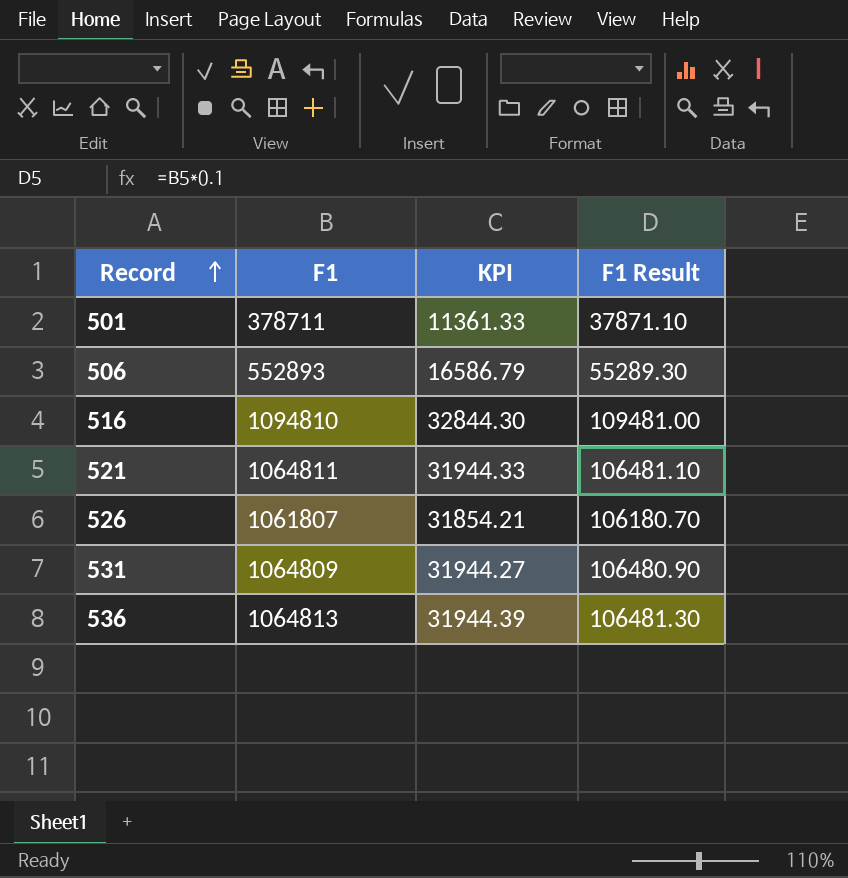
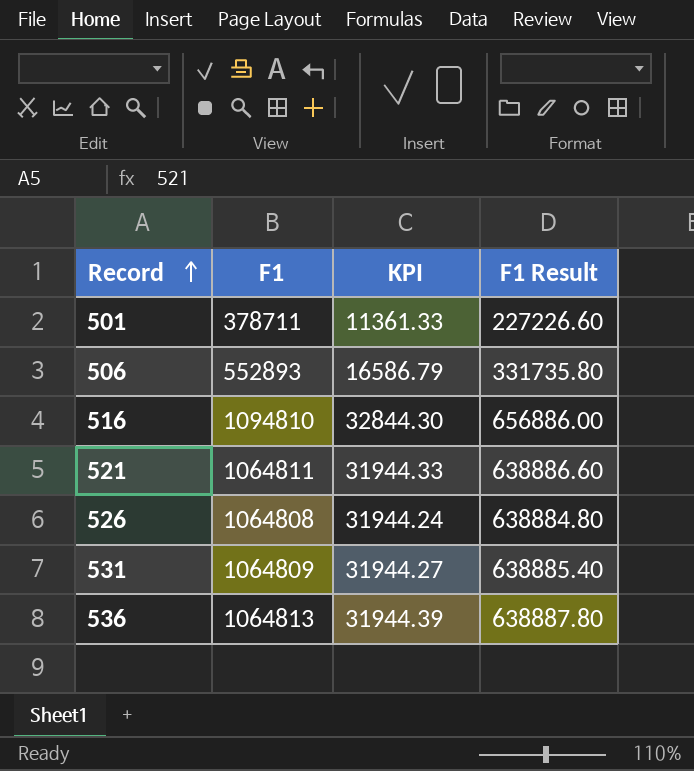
column F1 Result | formula: [F1] * 0.1 -> [F1] * 0.6
526 | F1: 1061807 -> 1064808
526 | KPI: 31854.21 -> 31944.24

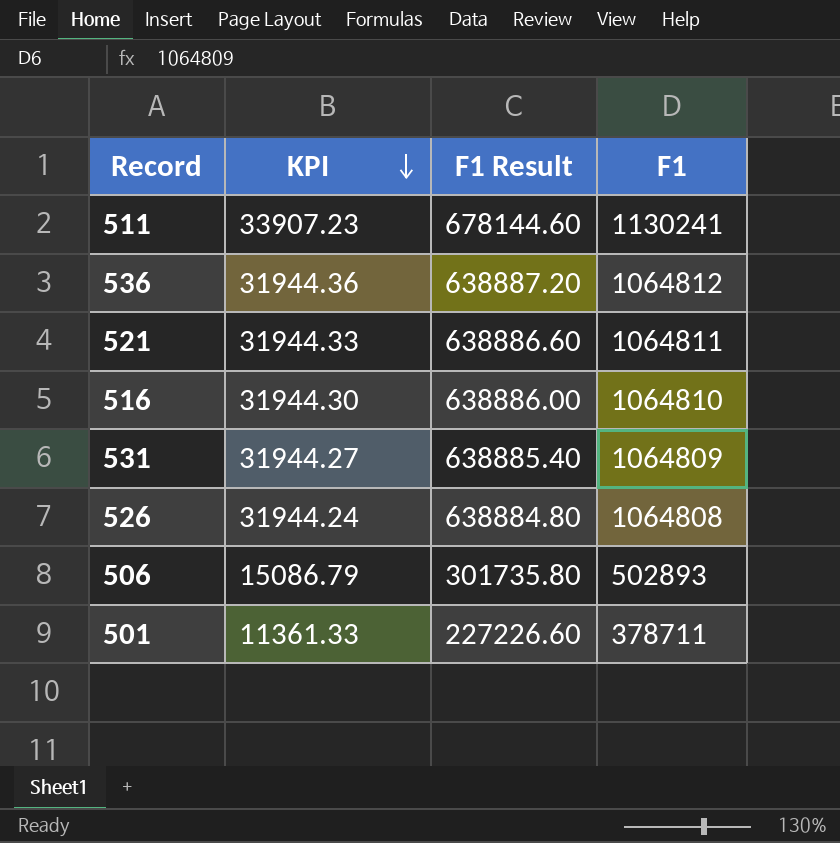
row order: Record ascending -> KPI descending
column F1 | position: 2 -> 4
row 511: none -> 33907.23 | 678144.60 | 1130241
536 | KPI: 31944.39 -> 31944.36
536 | F1 Result: 638887.80 -> 638887.20
536 | F1: 1064813 -> 1064812
516 | KPI: 32844.30 -> 31944.30
516 | F1 Result: 656886.00 -> 638886.00
516 | F1: 1094810 -> 1064810
506 | KPI: 16586.79 -> 15086.79
506 | F1 Result: 331735.80 -> 301735.80
506 | F1: 552893 -> 502893

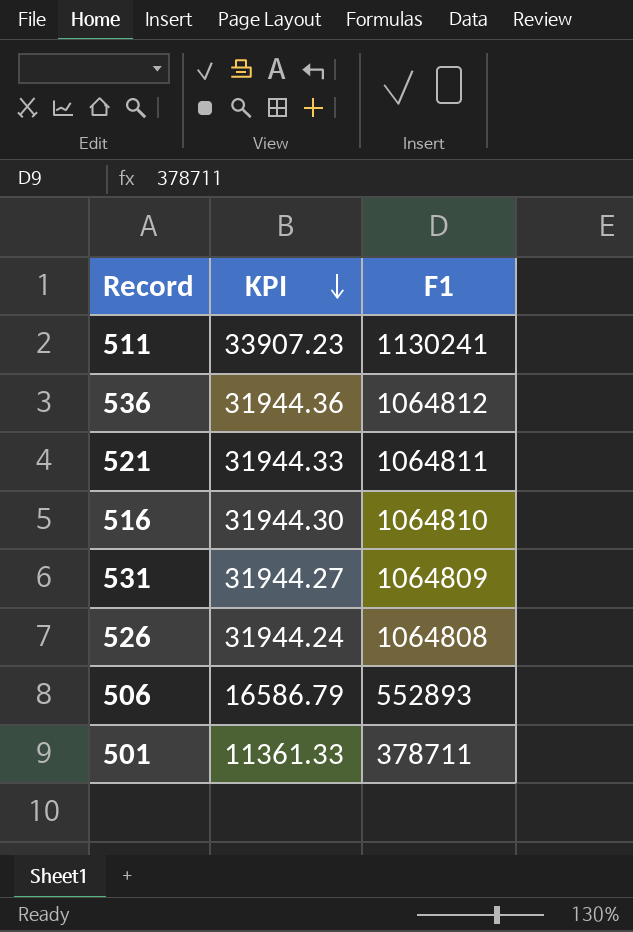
column F1 Result | formula: [F1] * 0.6 -> none
506 | KPI: 15086.79 -> 16586.79
506 | F1: 502893 -> 552893

